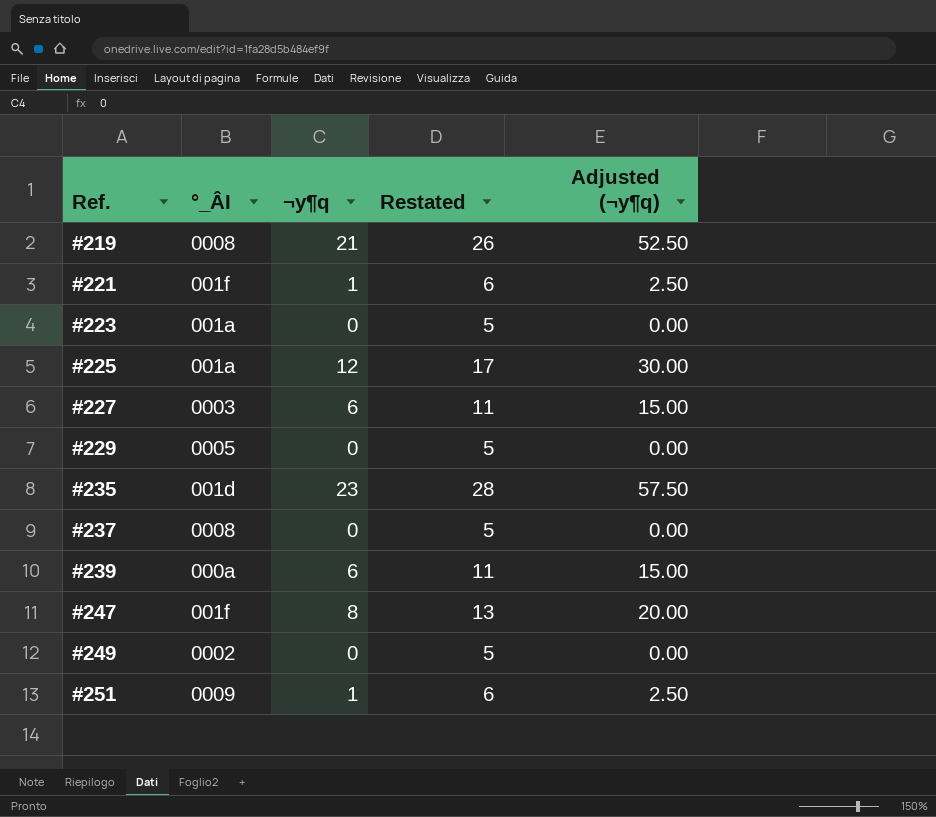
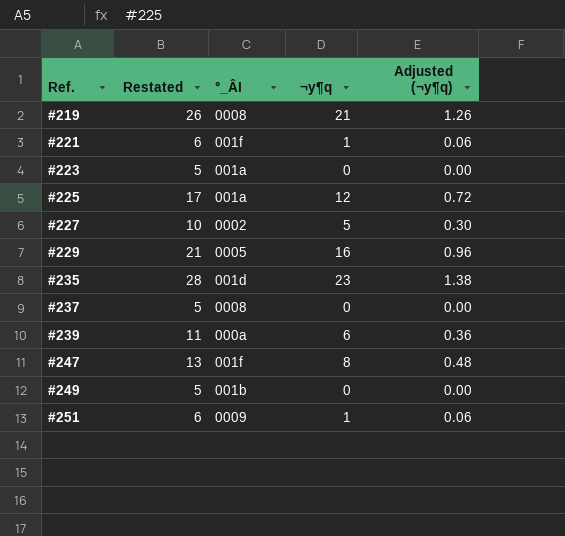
column Restated | position: 4 -> 2
column Adjusted (¬y¶q) | formula: [¬y¶q] * 2.5 -> [¬y¶q] * 0.06
#227 | Restated: 11 -> 10
#227 | °_ÂI: 0003 -> 0002
#227 | ¬y¶q: 6 -> 5
#229 | Restated: 5 -> 21
#229 | ¬y¶q: 0 -> 16
#249 | °_ÂI: 0002 -> 001b

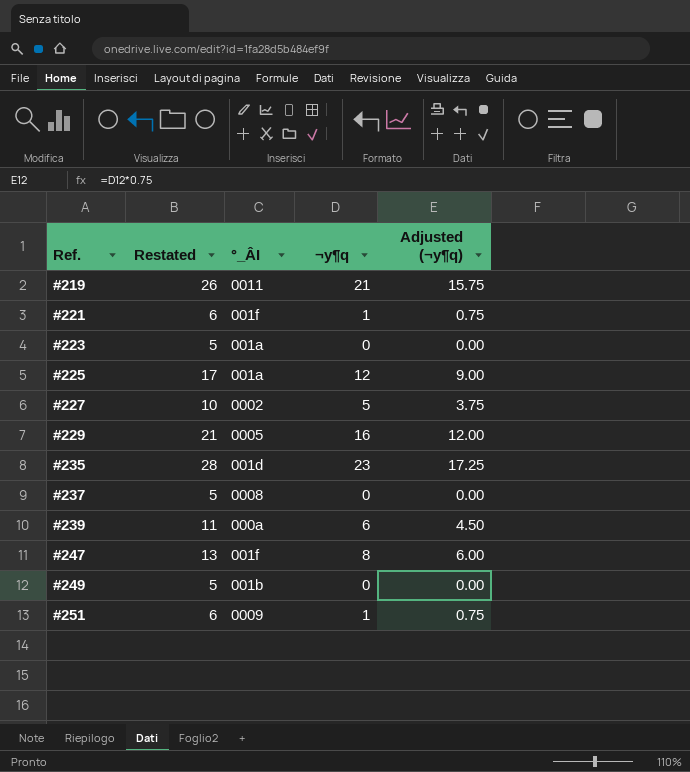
column Adjusted (¬y¶q) | formula: [¬y¶q] * 0.06 -> [¬y¶q] * 0.75
#219 | °_ÂI: 0008 -> 0011

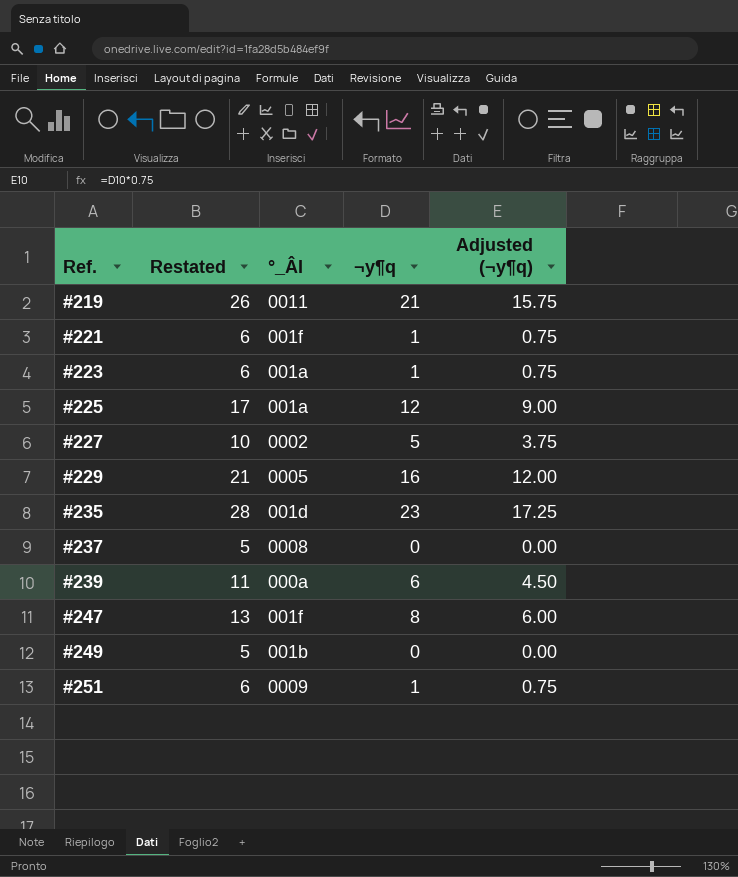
#223 | Restated: 5 -> 6
#223 | ¬y¶q: 0 -> 1
#223 | Adjusted (¬y¶q): 0.00 -> 0.75

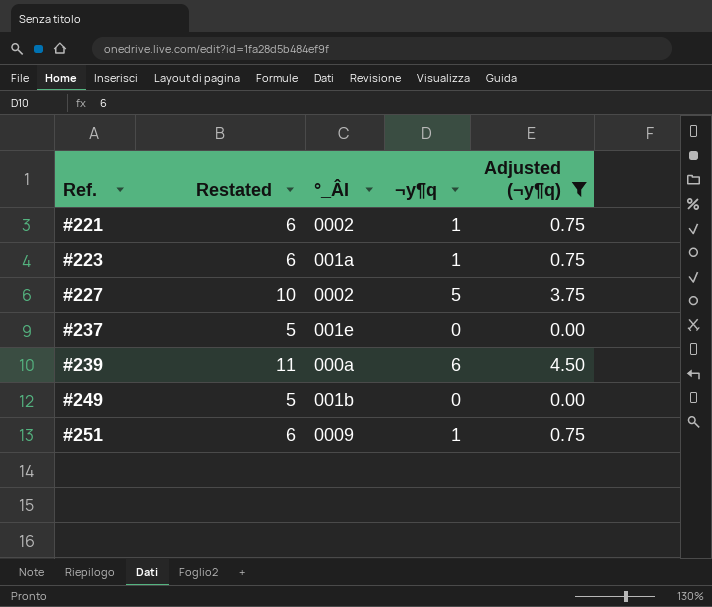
filter: none -> Adjusted (¬y¶q) <= 4.50
#221 | °_ÂI: 001f -> 0002
#237 | °_ÂI: 0008 -> 001e

